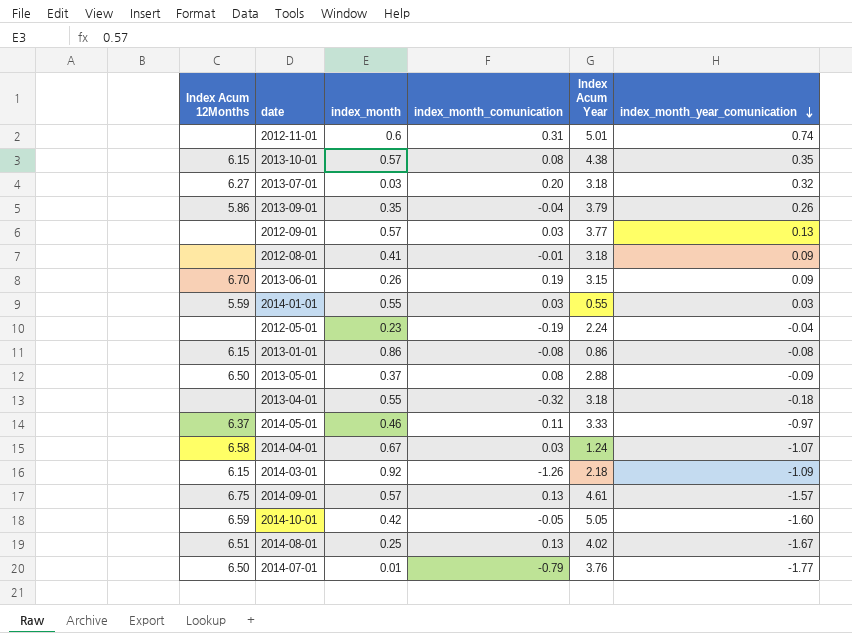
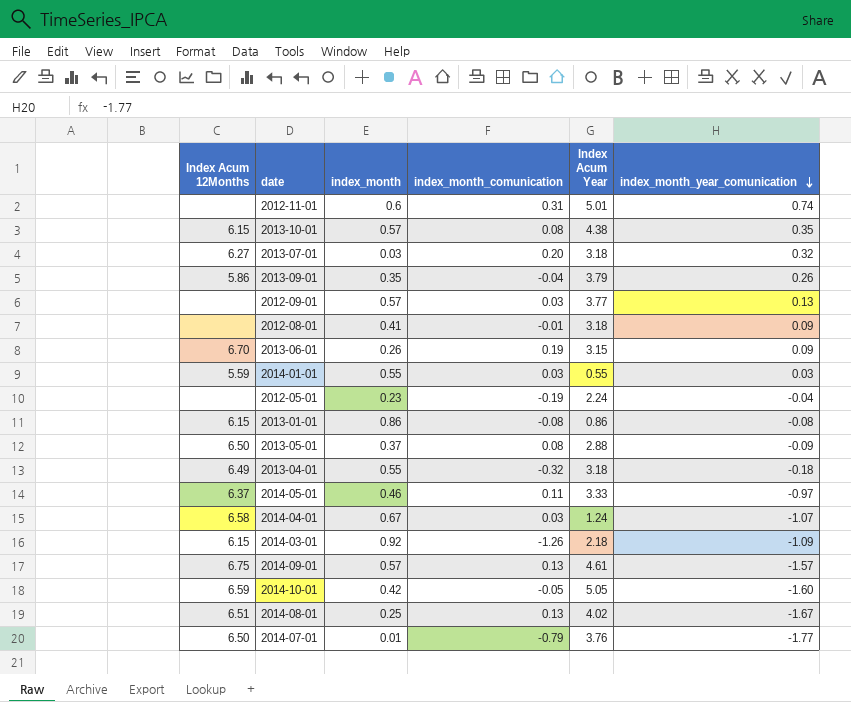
2013-04-01 | Index Acum 12Months: none -> 6.49

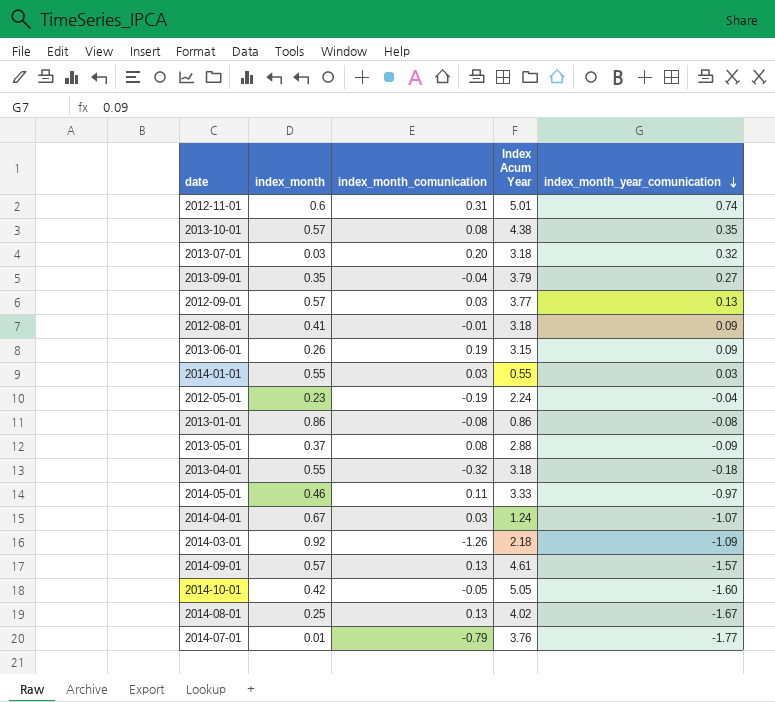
column Index Acum 12Months | position: 1 -> none
2013-09-01 | index_month_year_comunication: 0.26 -> 0.27

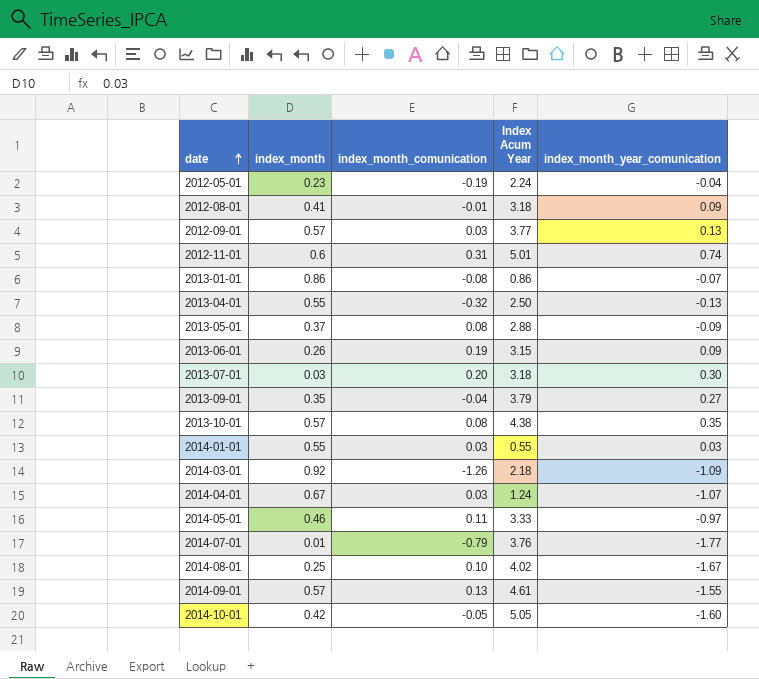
row order: index_month_year_comunication descending -> date ascending
2013-01-01 | index_month_year_comunication: -0.08 -> -0.07
2013-04-01 | Index Acum Year: 3.18 -> 2.50
2013-04-01 | index_month_year_comunication: -0.18 -> -0.13
2013-07-01 | index_month_year_comunication: 0.32 -> 0.30
2014-08-01 | index_month_comunication: 0.13 -> 0.10
2014-09-01 | index_month_year_comunication: -1.57 -> -1.55

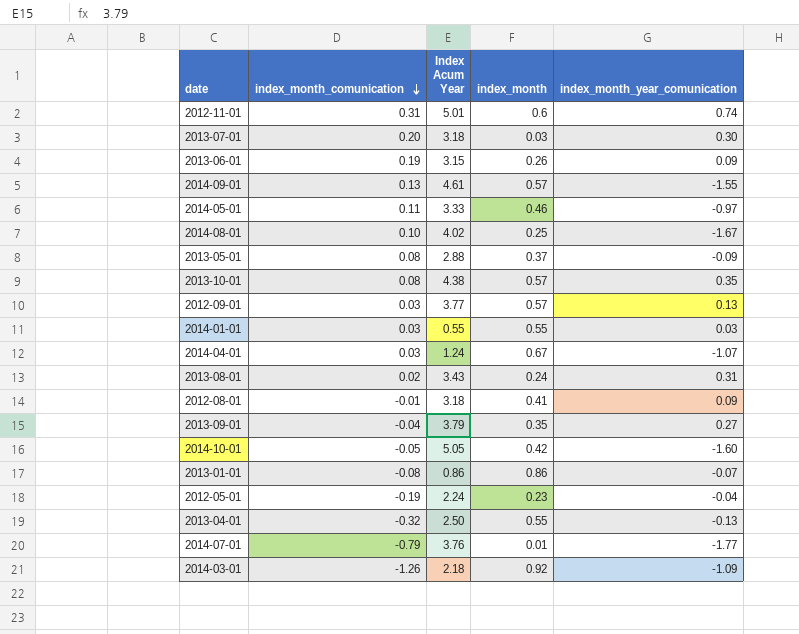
row order: date ascending -> index_month_comunication descending
column index_month | position: 2 -> 4
row 2013-08-01: none -> 0.02 | 3.43 | 0.24 | 0.31

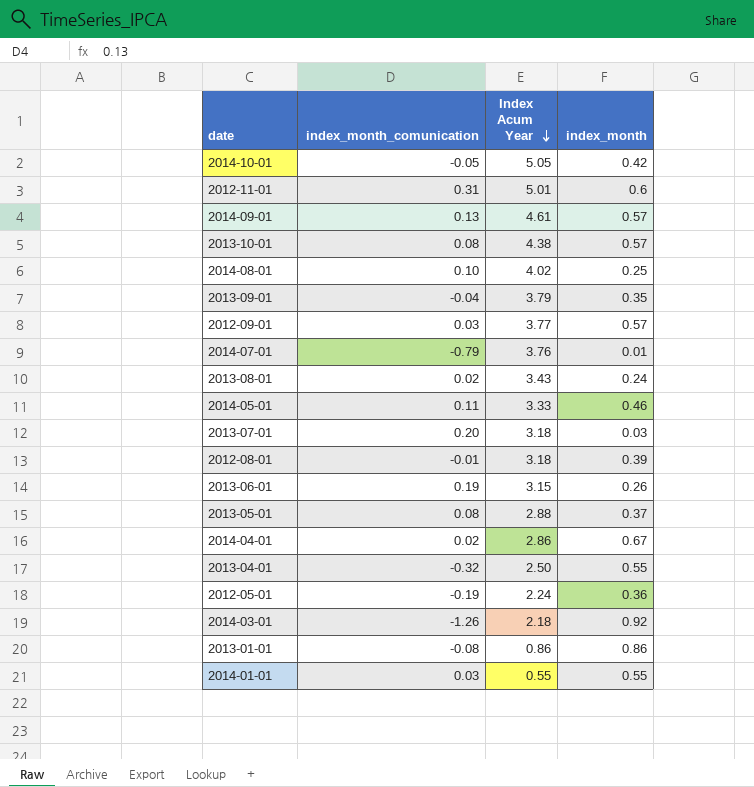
row order: index_month_comunication descending -> Index Acum Year descending
column index_month_year_comunication | position: 5 -> none
2012-08-01 | index_month: 0.41 -> 0.39
2014-04-01 | index_month_comunication: 0.03 -> 0.02
2014-04-01 | Index Acum Year: 1.24 -> 2.86
2012-05-01 | index_month: 0.23 -> 0.36

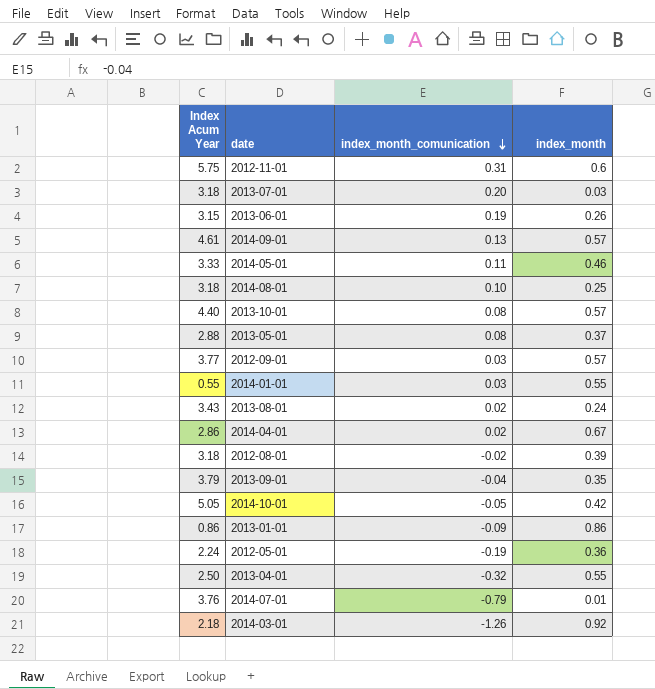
row order: Index Acum Year descending -> index_month_comunication descending
column Index Acum Year | position: 3 -> 1
2012-11-01 | Index Acum Year: 5.01 -> 5.75
2014-08-01 | Index Acum Year: 4.02 -> 3.18
2013-10-01 | Index Acum Year: 4.38 -> 4.40
2012-08-01 | index_month_comunication: -0.01 -> -0.02
2013-01-01 | index_month_comunication: -0.08 -> -0.09

